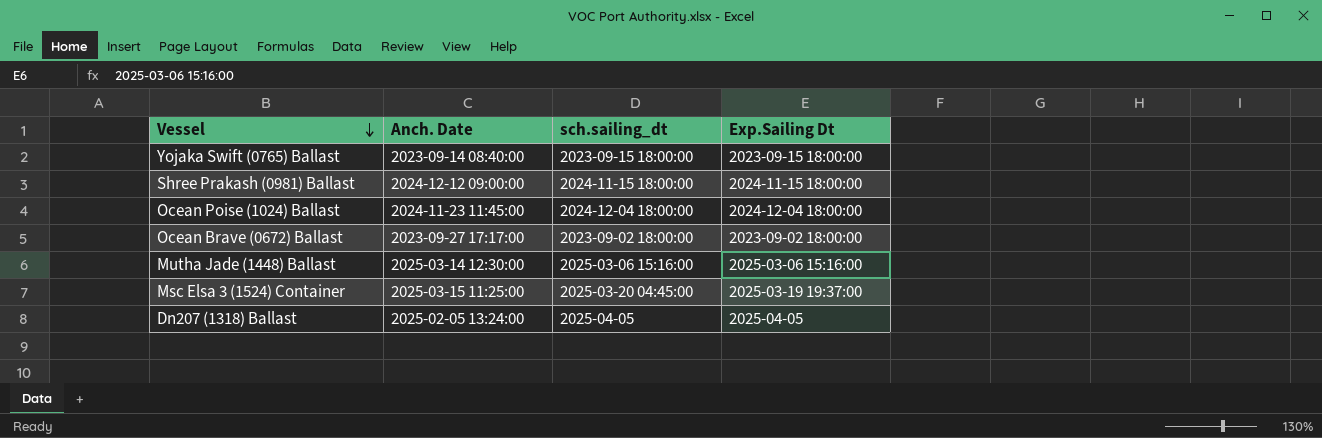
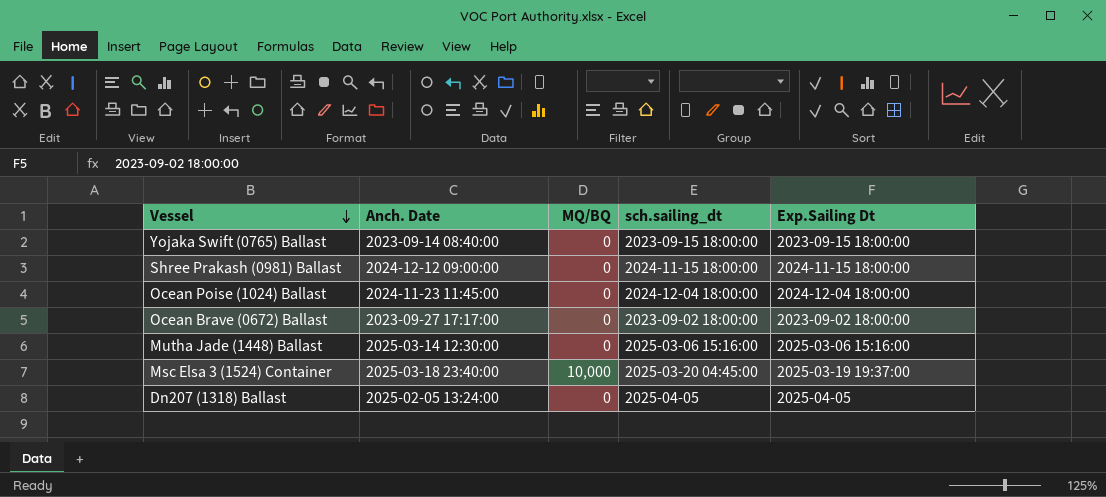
column MQ/BQ | position: none -> 3
Msc Elsa 3 (1524) Container | Anch. Date: 2025-03-15 11:25:00 -> 2025-03-18 23:40:00

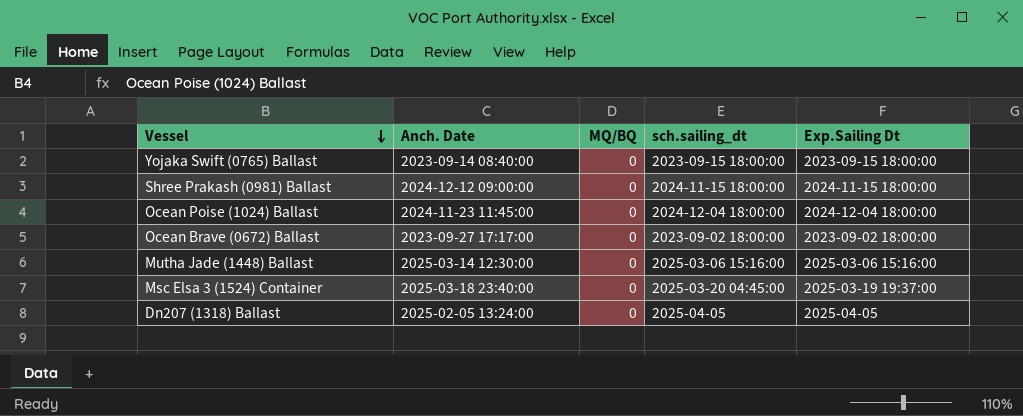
Msc Elsa 3 (1524) Container | MQ/BQ: 10,000 -> 0

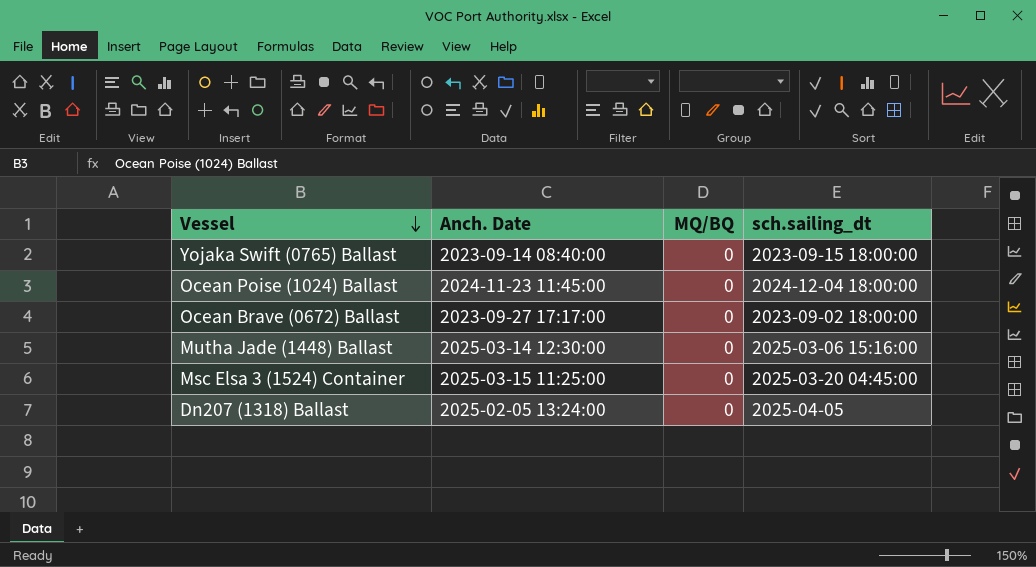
column Exp.Sailing Dt | position: 5 -> none
row Shree Prakash (0981) Ballast: 2024-12-12 09:00:00 | 0 | 2024-11-15 18:00:00 | 2024-11-15 18:00:00 -> none
Msc Elsa 3 (1524) Container | Anch. Date: 2025-03-18 23:40:00 -> 2025-03-15 11:25:00

